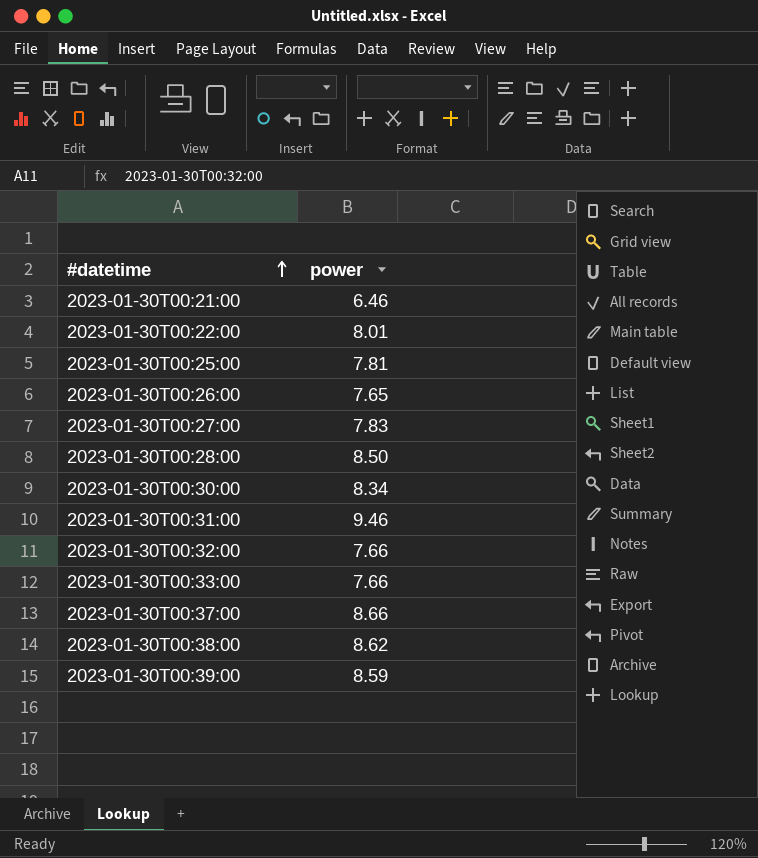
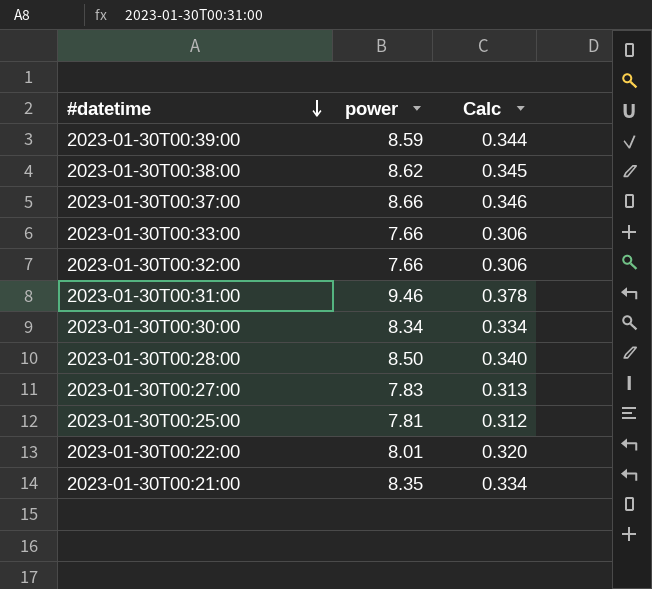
row order: #datetime ascending -> #datetime descending
column Calc | formula: none -> [power] * 0.04
row 2023-01-30T00:26:00: 7.65 -> none
2023-01-30T00:21:00 | power: 6.46 -> 8.35

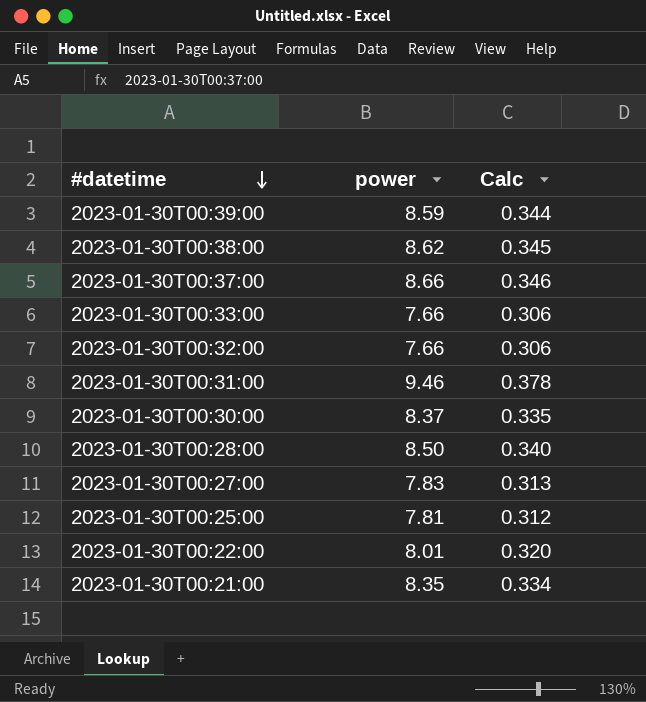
2023-01-30T00:30:00 | power: 8.34 -> 8.37
2023-01-30T00:30:00 | Calc: 0.334 -> 0.335

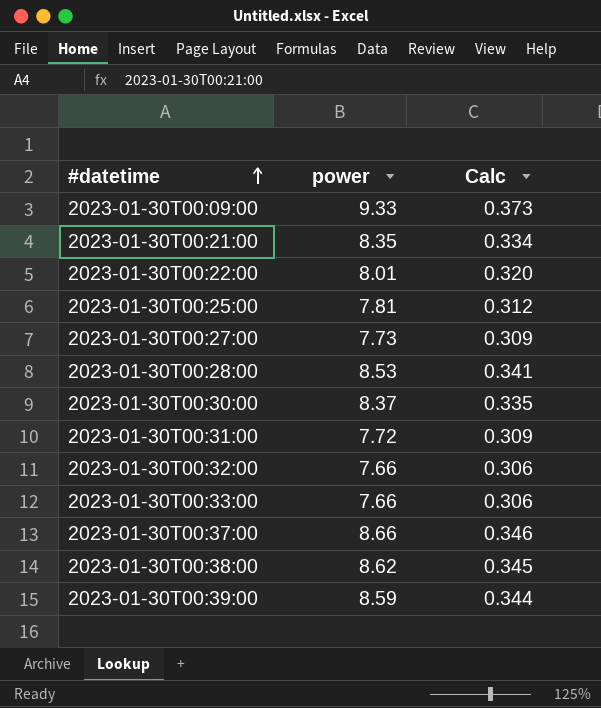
row order: #datetime descending -> #datetime ascending
row 2023-01-30T00:09:00: none -> 9.33 | 0.373
2023-01-30T00:27:00 | power: 7.83 -> 7.73
2023-01-30T00:27:00 | Calc: 0.313 -> 0.309
2023-01-30T00:28:00 | power: 8.50 -> 8.53
2023-01-30T00:28:00 | Calc: 0.340 -> 0.341
2023-01-30T00:31:00 | power: 9.46 -> 7.72
2023-01-30T00:31:00 | Calc: 0.378 -> 0.309

